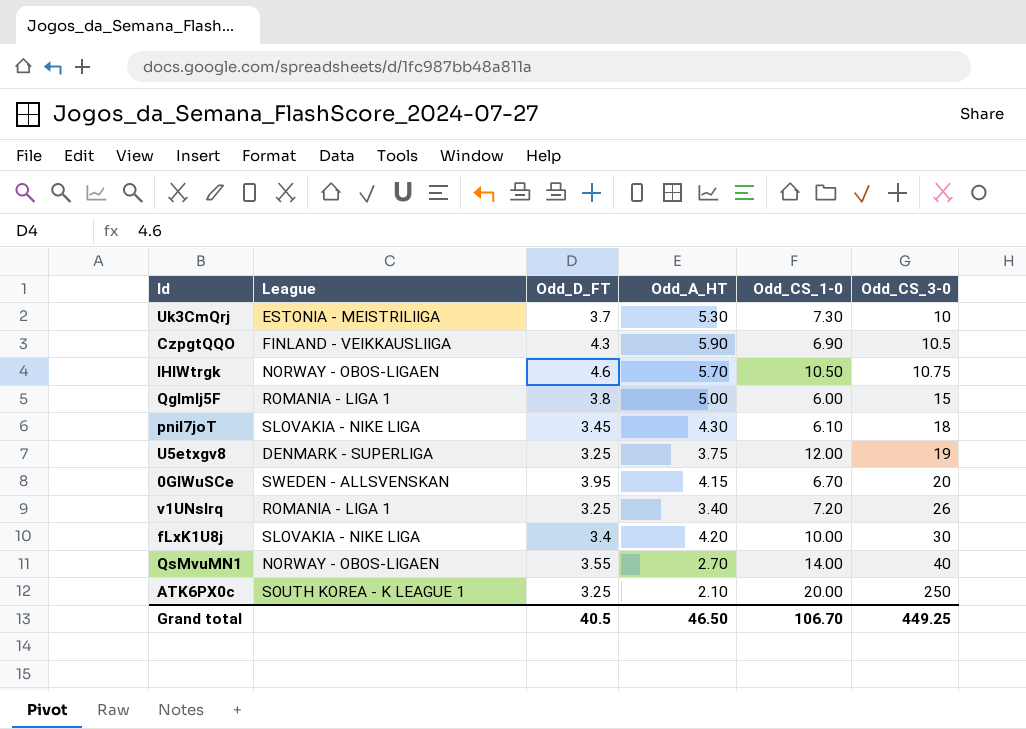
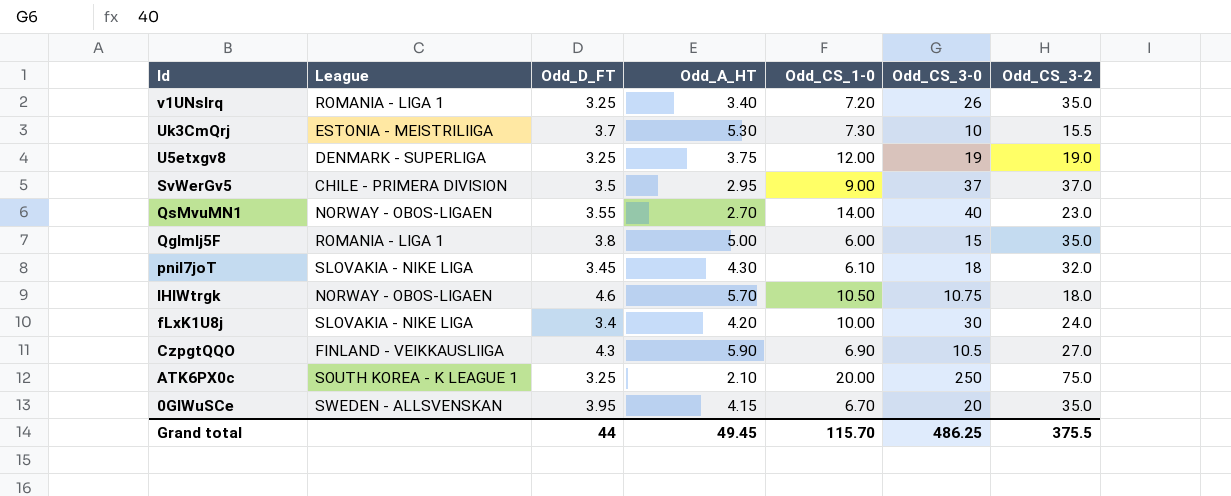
row order: Odd_CS_3-0 ascending -> Id descending
column Odd_CS_3-2 | position: none -> 7
row SvWerGv5: none -> CHILE - PRIMERA DIVISION | 3.5 | 2.95 | 9.00 | 37 | 37.0
Grand total | Odd_D_FT: 40.5 -> 44
Grand total | Odd_A_HT: 46.50 -> 49.45
Grand total | Odd_CS_1-0: 106.70 -> 115.70
Grand total | Odd_CS_3-0: 449.25 -> 486.25

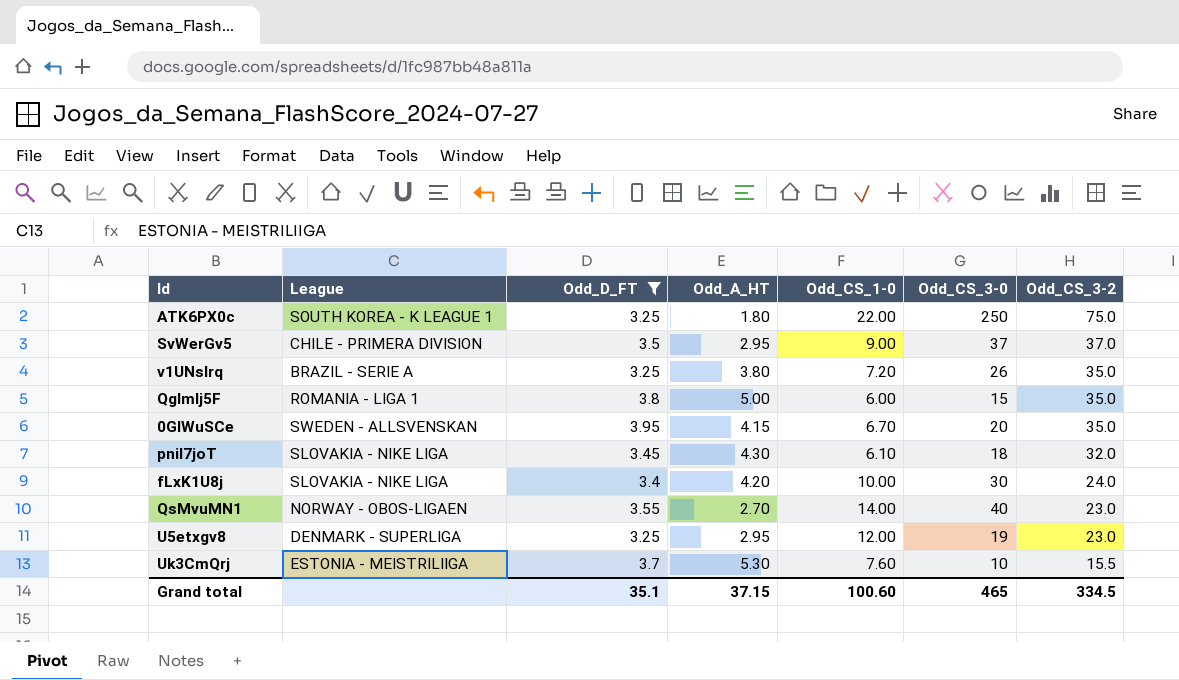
filter: none -> Odd_D_FT <= 3.95
row order: Id descending -> Odd_CS_3-2 descending
ATK6PX0c | Odd_A_HT: 2.10 -> 1.80
ATK6PX0c | Odd_CS_1-0: 20.00 -> 22.00
v1UNslrq | League: ROMANIA - LIGA 1 -> BRAZIL - SERIE A
v1UNslrq | Odd_A_HT: 3.40 -> 3.80
U5etxgv8 | Odd_A_HT: 3.75 -> 2.95
U5etxgv8 | Odd_CS_3-2: 19.0 -> 23.0
Uk3CmQrj | Odd_CS_1-0: 7.30 -> 7.60
Grand total | Odd_D_FT: 44 -> 35.1
Grand total | Odd_A_HT: 49.45 -> 37.15
Grand total | Odd_CS_1-0: 115.70 -> 100.60
Grand total | Odd_CS_3-0: 486.25 -> 465
Grand total | Odd_CS_3-2: 375.5 -> 334.5

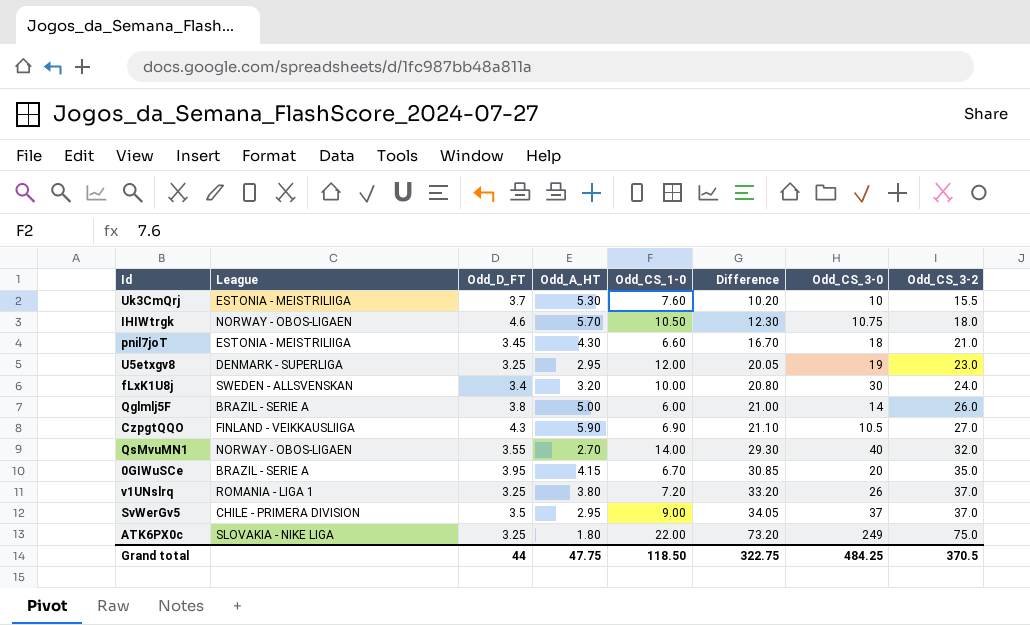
filter: Odd_D_FT <= 3.95 -> none
row order: Odd_CS_3-2 descending -> Difference ascending
column Difference | formula: none -> [Odd_CS_3-2] - [Odd_A_HT]
pnil7joT | League: SLOVAKIA - NIKE LIGA -> ESTONIA - MEISTRILIIGA
pnil7joT | Odd_CS_1-0: 6.10 -> 6.60
pnil7joT | Odd_CS_3-2: 32.0 -> 21.0
fLxK1U8j | League: SLOVAKIA - NIKE LIGA -> SWEDEN - ALLSVENSKAN
fLxK1U8j | Odd_A_HT: 4.20 -> 3.20
Qglmlj5F | League: ROMANIA - LIGA 1 -> BRAZIL - SERIE A
Qglmlj5F | Odd_CS_3-0: 15 -> 14
Qglmlj5F | Odd_CS_3-2: 35.0 -> 26.0
QsMvuMN1 | Odd_CS_3-2: 23.0 -> 32.0
0GIWuSCe | League: SWEDEN - ALLSVENSKAN -> BRAZIL - SERIE A
v1UNslrq | League: BRAZIL - SERIE A -> ROMANIA - LIGA 1
v1UNslrq | Odd_CS_3-2: 35.0 -> 37.0
ATK6PX0c | League: SOUTH KOREA - K LEAGUE 1 -> SLOVAKIA - NIKE LIGA
ATK6PX0c | Odd_CS_3-0: 250 -> 249
Grand total | Odd_D_FT: 35.1 -> 44
Grand total | Odd_A_HT: 37.15 -> 47.75
Grand total | Odd_CS_1-0: 100.60 -> 118.50
Grand total | Odd_CS_3-0: 465 -> 484.25
Grand total | Odd_CS_3-2: 334.5 -> 370.5

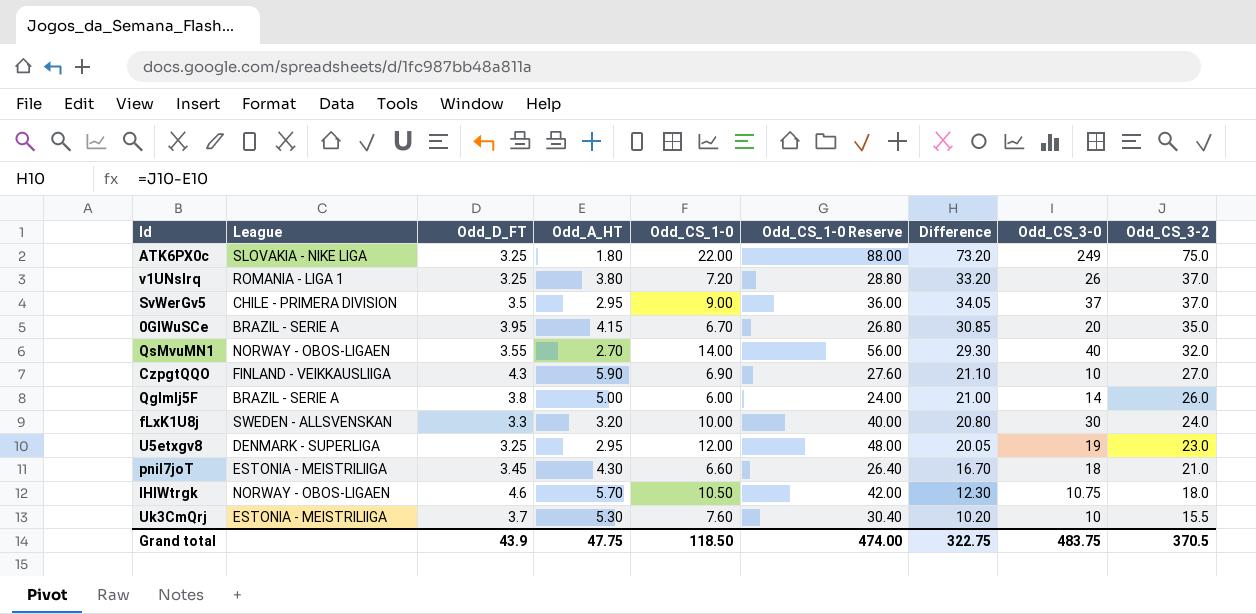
row order: Difference ascending -> Odd_CS_3-2 descending
column Odd_CS_1-0 Reserve | formula: none -> [Odd_CS_1-0] * 4
CzpgtQQO | Odd_CS_3-0: 10.5 -> 10
fLxK1U8j | Odd_D_FT: 3.4 -> 3.3
Grand total | Odd_D_FT: 44 -> 43.9
Grand total | Odd_CS_3-0: 484.25 -> 483.75

